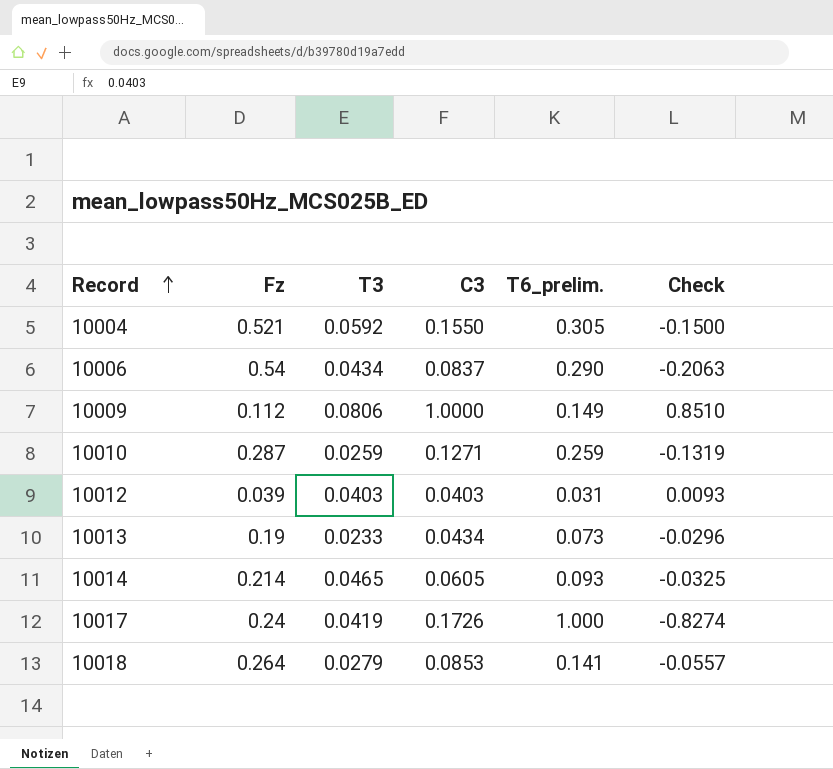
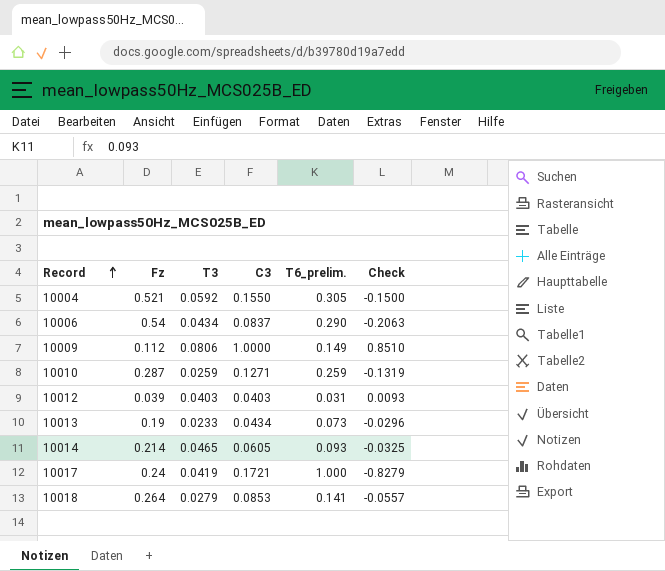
10017 | C3: 0.1726 -> 0.1721
10017 | Check: -0.8274 -> -0.8279

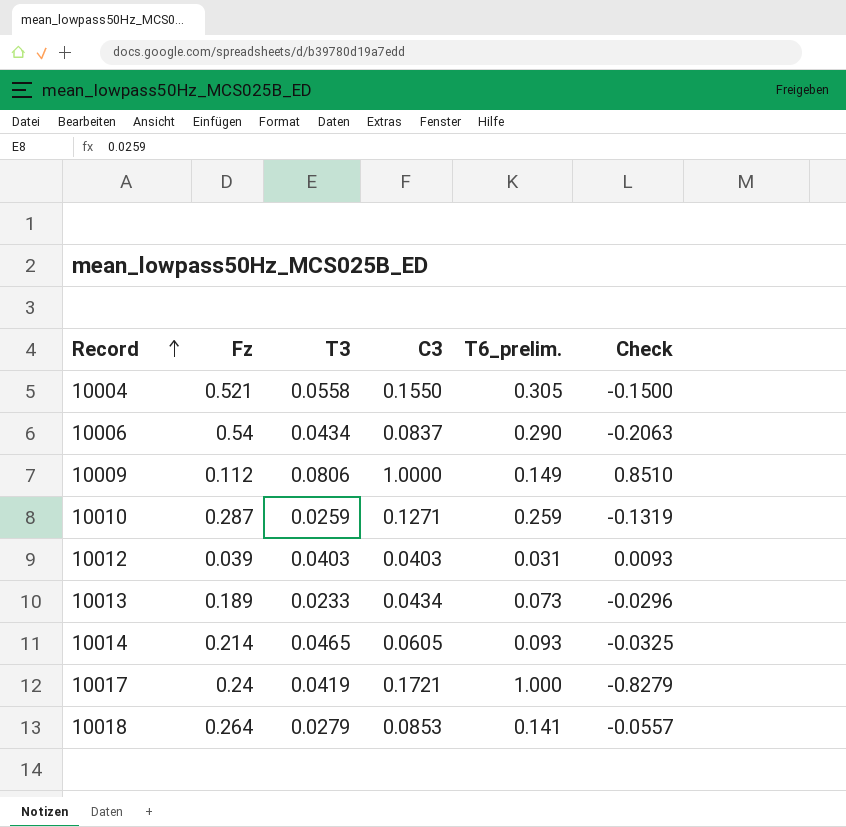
10004 | T3: 0.0592 -> 0.0558
10013 | Fz: 0.19 -> 0.189

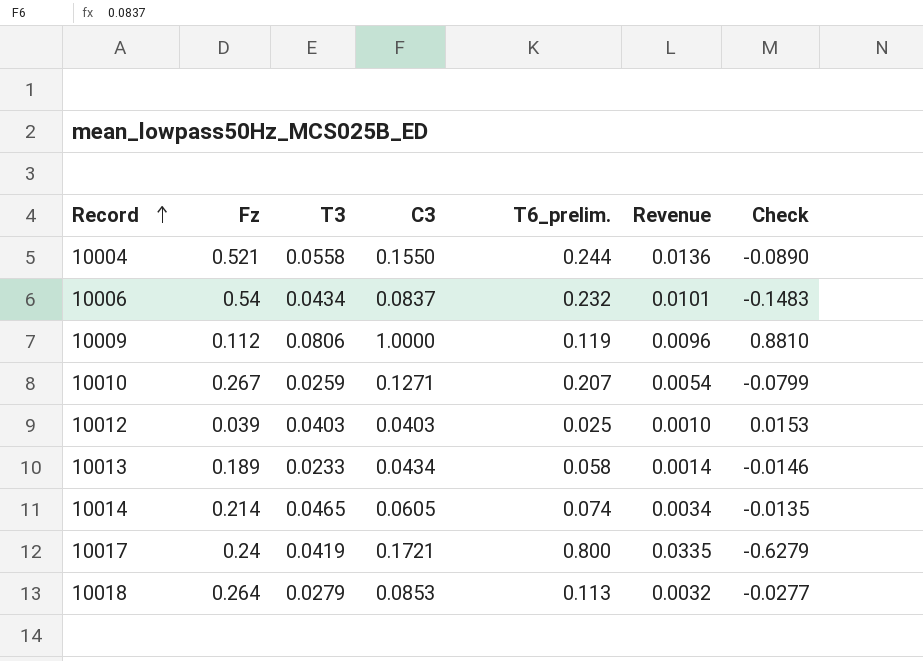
column Revenue | formula: none -> [T3] * [T6_prelim.]
10004 | T6_prelim.: 0.305 -> 0.244
10004 | Check: -0.1500 -> -0.0890
10006 | T6_prelim.: 0.290 -> 0.232
10006 | Check: -0.2063 -> -0.1483
10009 | T6_prelim.: 0.149 -> 0.119
10009 | Check: 0.8510 -> 0.8810
10010 | Fz: 0.287 -> 0.267
10010 | T6_prelim.: 0.259 -> 0.207
10010 | Check: -0.1319 -> -0.0799
10012 | T6_prelim.: 0.031 -> 0.025
10012 | Check: 0.0093 -> 0.0153
10013 | T6_prelim.: 0.073 -> 0.058
10013 | Check: -0.0296 -> -0.0146
10014 | T6_prelim.: 0.093 -> 0.074
10014 | Check: -0.0325 -> -0.0135
10017 | T6_prelim.: 1.000 -> 0.800
10017 | Check: -0.8279 -> -0.6279
10018 | T6_prelim.: 0.141 -> 0.113
10018 | Check: -0.0557 -> -0.0277

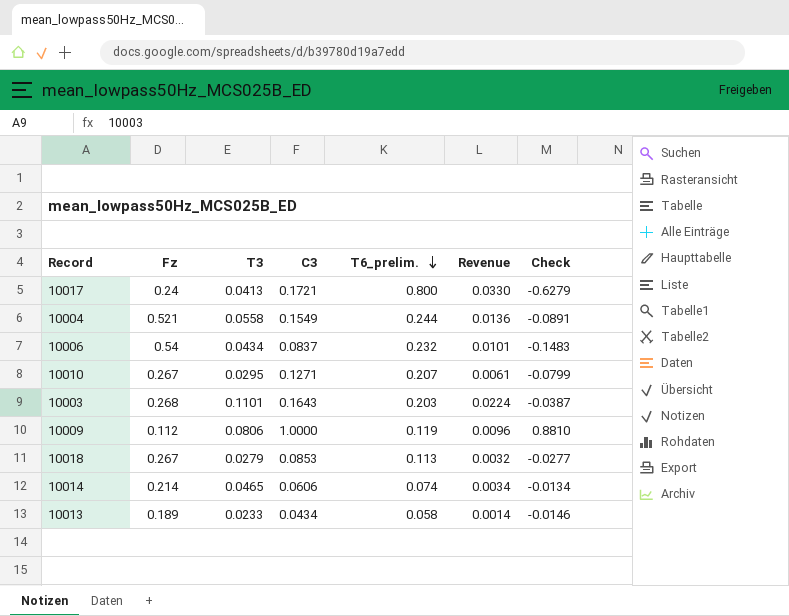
row order: Record ascending -> T6_prelim. descending
row 10012: 0.039 | 0.0403 | 0.0403 | 0.025 | 0.0010 | 0.0153 -> none
10017 | T3: 0.0419 -> 0.0413
10017 | Revenue: 0.0335 -> 0.0330
10004 | C3: 0.1550 -> 0.1549
10004 | Check: -0.0890 -> -0.0891
10010 | T3: 0.0259 -> 0.0295
10010 | Revenue: 0.0054 -> 0.0061
row 10003: none -> 0.268 | 0.1101 | 0.1643 | 0.203 | 0.0224 | -0.0387
10018 | Fz: 0.264 -> 0.267
10014 | C3: 0.0605 -> 0.0606
10014 | Check: -0.0135 -> -0.0134

